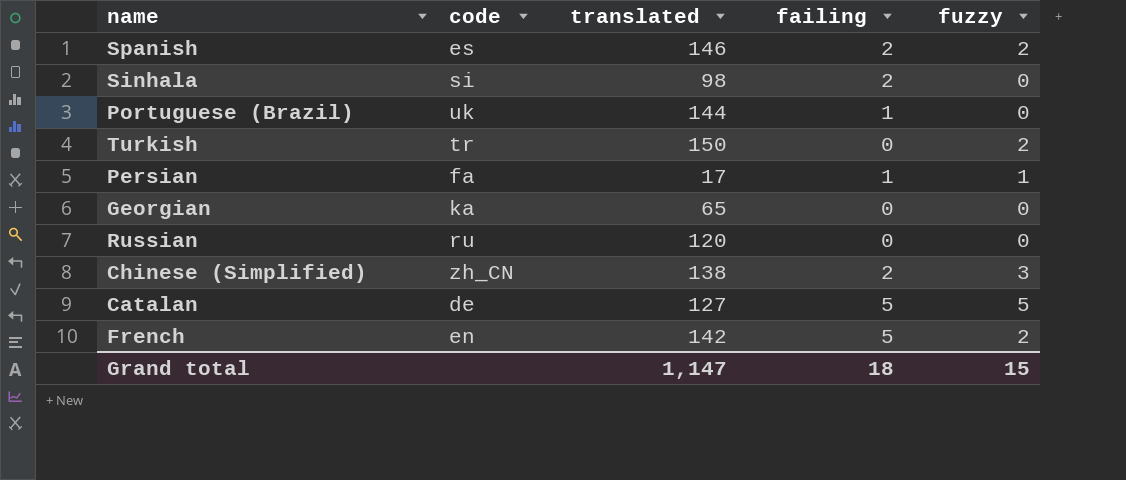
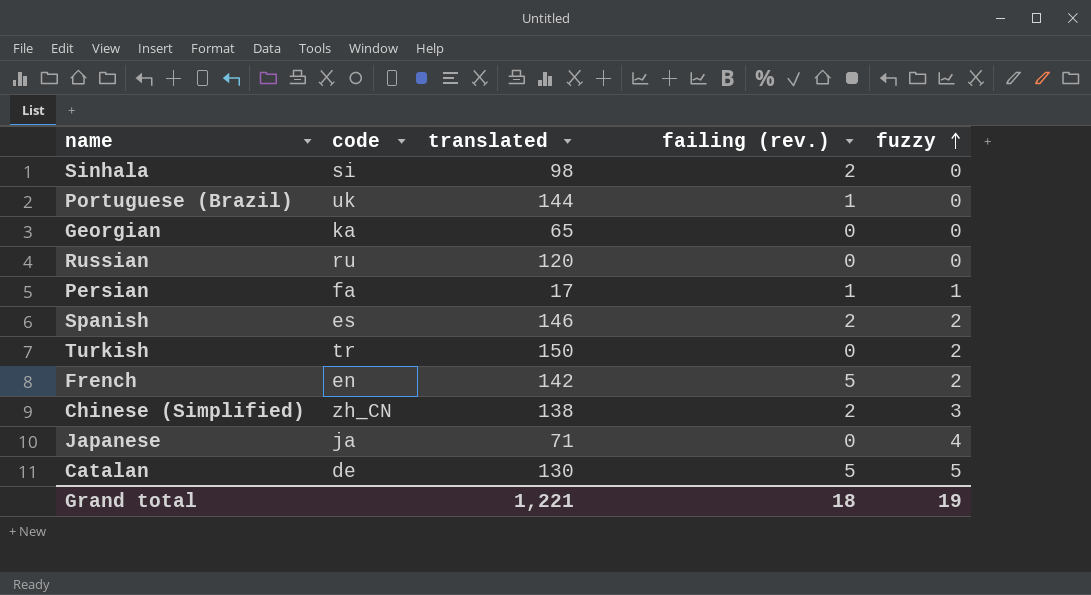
row order: none -> fuzzy ascending
column name: failing -> failing (rev.)
row Japanese: none -> ja | 71 | 0 | 4
Catalan | translated: 127 -> 130
Grand total | translated: 1,147 -> 1,221
Grand total | fuzzy: 15 -> 19

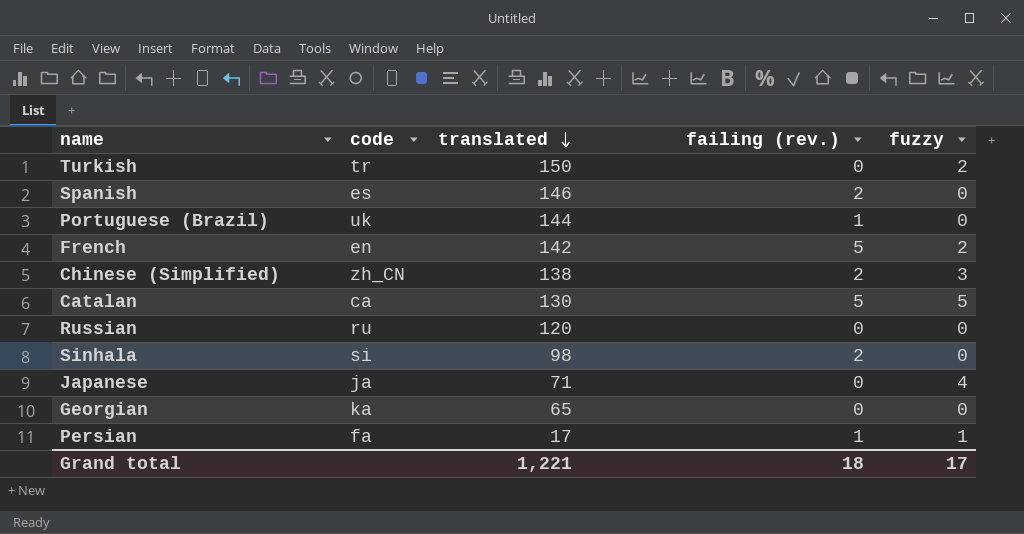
row order: fuzzy ascending -> translated descending
Spanish | fuzzy: 2 -> 0
Catalan | code: de -> ca
Grand total | fuzzy: 19 -> 17

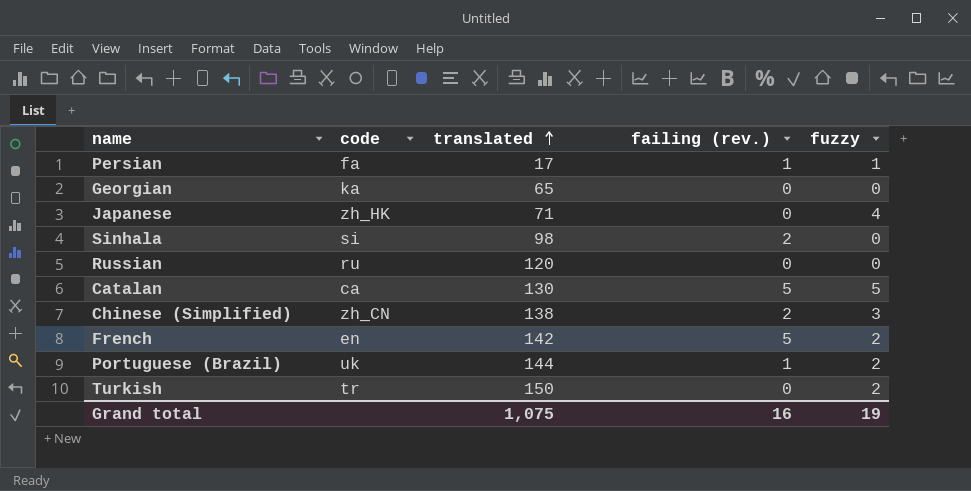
row order: translated descending -> translated ascending
row Spanish: es | 146 | 2 | 0 -> none
Japanese | code: ja -> zh_HK
Portuguese (Brazil) | fuzzy: 0 -> 2
Grand total | translated: 1,221 -> 1,075
Grand total | failing (rev.): 18 -> 16
Grand total | fuzzy: 17 -> 19

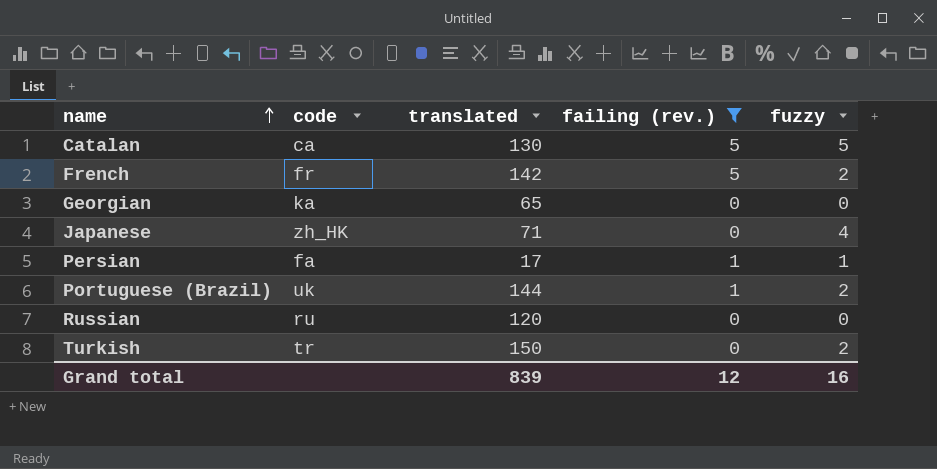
filter: none -> failing (rev.) != 2
row order: translated ascending -> name ascending
French | code: en -> fr
Grand total | translated: 1,075 -> 839
Grand total | failing (rev.): 16 -> 12
Grand total | fuzzy: 19 -> 16

